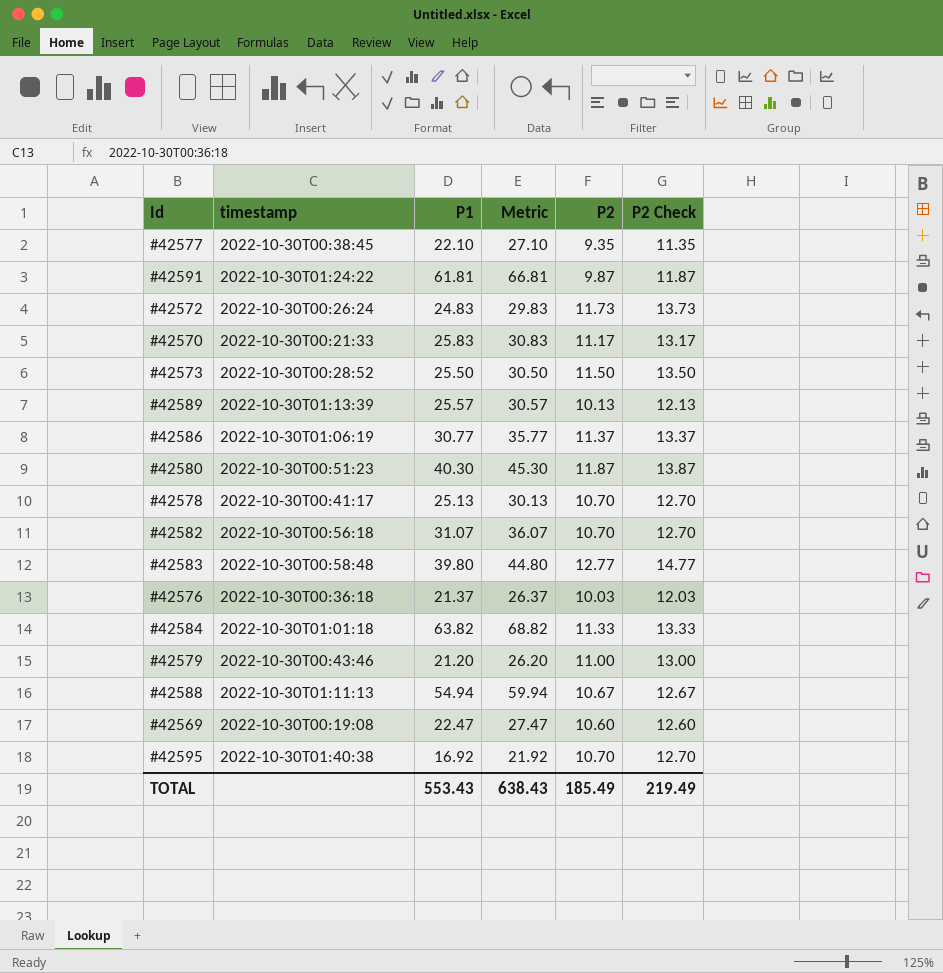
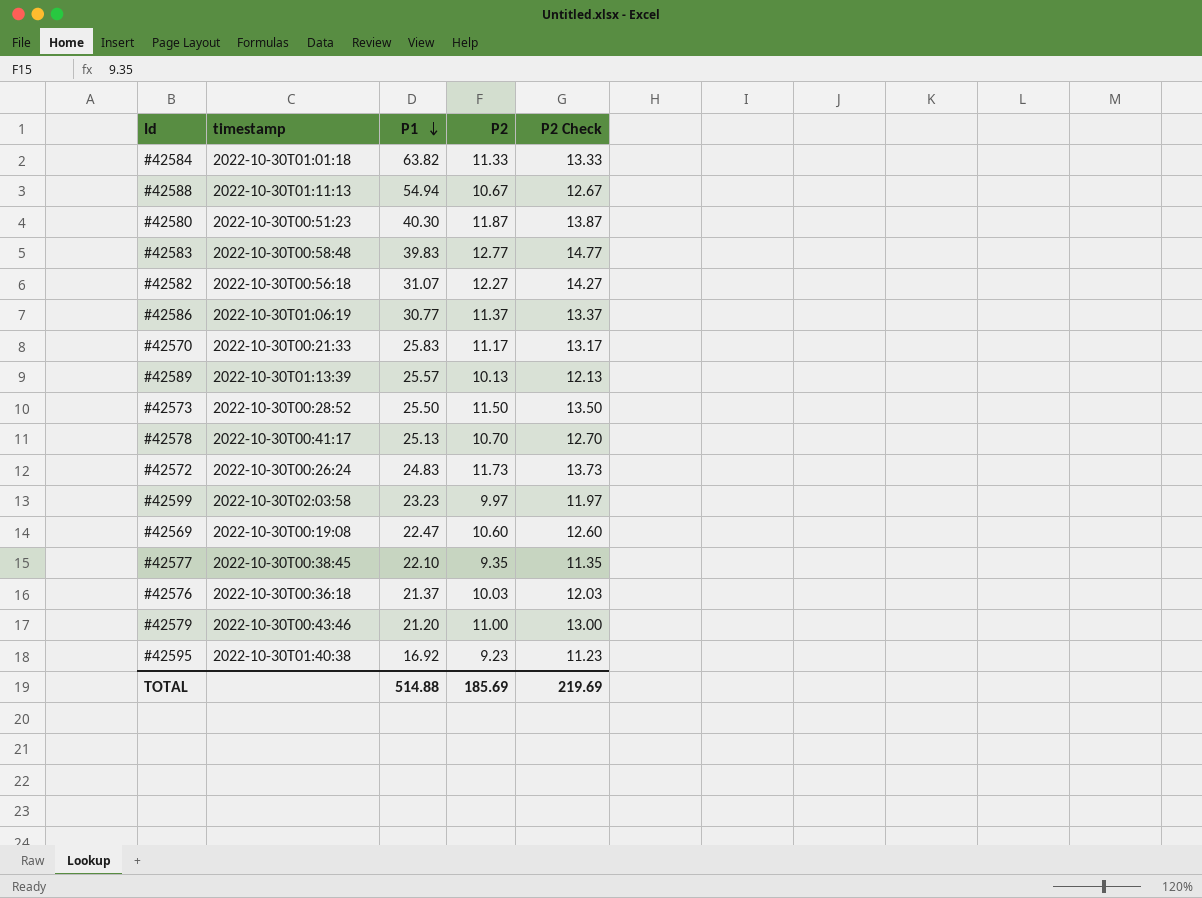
row order: none -> P1 descending
column Metric | formula: [P1] + 5 -> none
row #42591: 2022-10-30T01:24:22 | 61.81 | 66.81 | 9.87 | 11.87 -> none
#42583 | P1: 39.80 -> 39.83
#42582 | P2: 10.70 -> 12.27
#42582 | P2 Check: 12.70 -> 14.27
row #42599: none -> 2022-10-30T02:03:58 | 23.23 | 9.97 | 11.97
#42595 | P2: 10.70 -> 9.23
#42595 | P2 Check: 12.70 -> 11.23
TOTAL | P1: 553.43 -> 514.88
TOTAL | P2: 185.49 -> 185.69
TOTAL | P2 Check: 219.49 -> 219.69

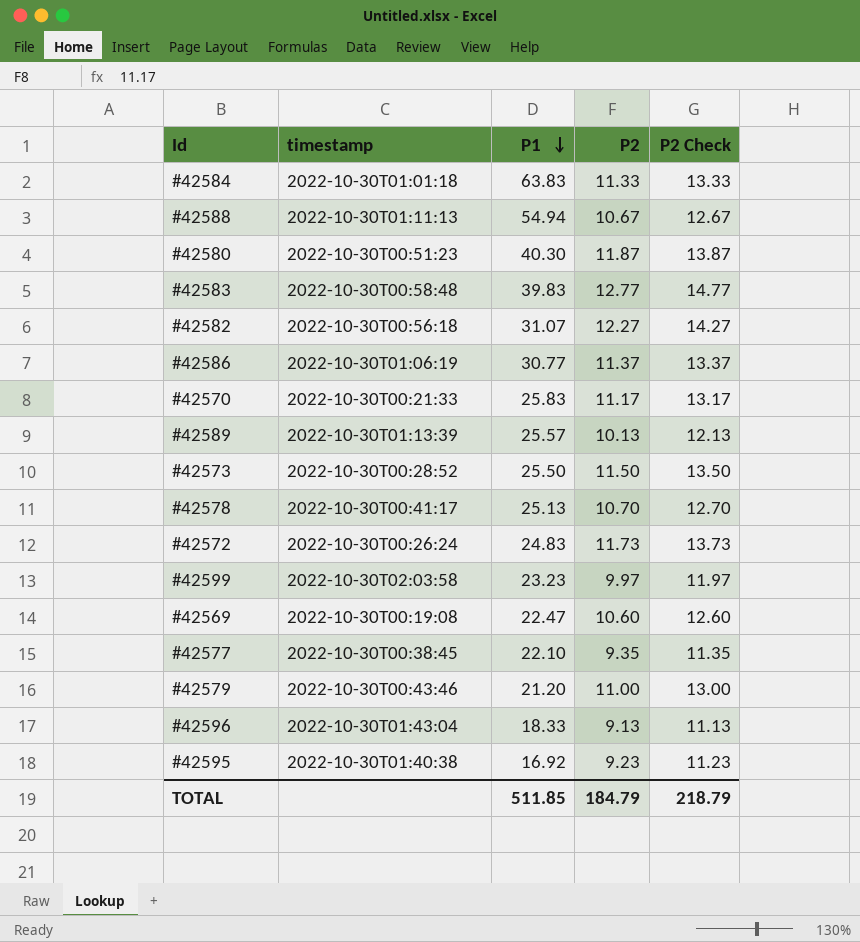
row #42576: 2022-10-30T00:36:18 | 21.37 | 10.03 | 12.03 -> none
#42584 | P1: 63.82 -> 63.83
row #42596: none -> 2022-10-30T01:43:04 | 18.33 | 9.13 | 11.13
TOTAL | P1: 514.88 -> 511.85
TOTAL | P2: 185.69 -> 184.79
TOTAL | P2 Check: 219.69 -> 218.79

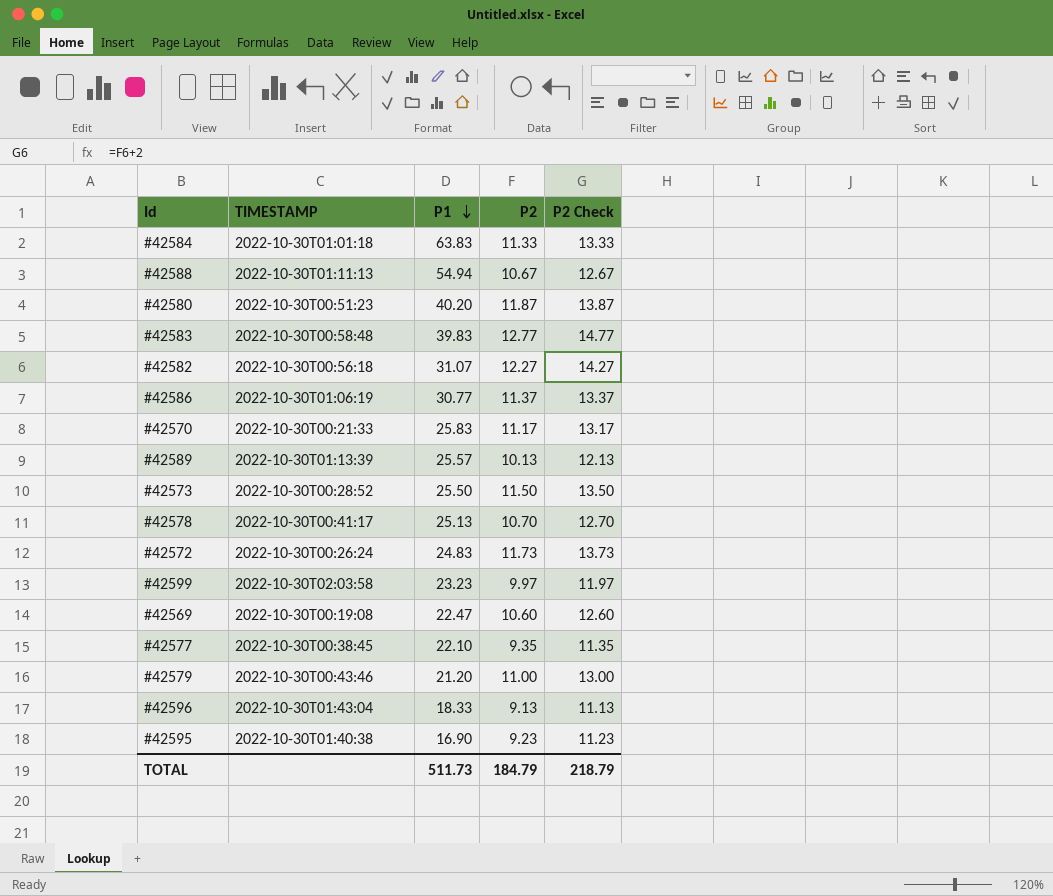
column name: timestamp -> TIMESTAMP
#42580 | P1: 40.30 -> 40.20
#42595 | P1: 16.92 -> 16.90
TOTAL | P1: 511.85 -> 511.73

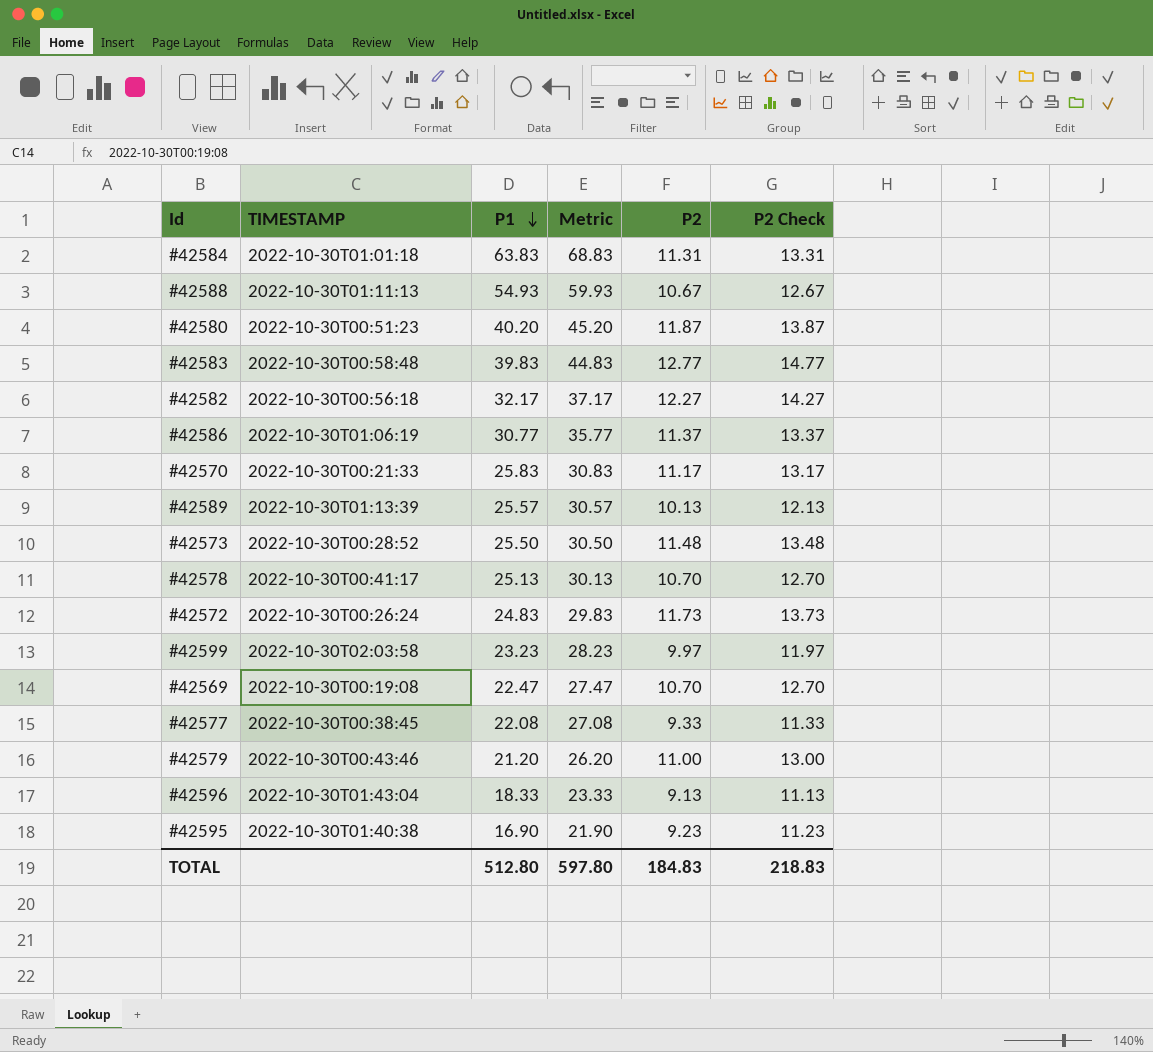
column Metric | formula: none -> [P1] + 5
#42584 | P2: 11.33 -> 11.31
#42584 | P2 Check: 13.33 -> 13.31
#42588 | P1: 54.94 -> 54.93
#42582 | P1: 31.07 -> 32.17
#42573 | P2: 11.50 -> 11.48
#42573 | P2 Check: 13.50 -> 13.48
#42569 | P2: 10.60 -> 10.70
#42569 | P2 Check: 12.60 -> 12.70
#42577 | P1: 22.10 -> 22.08
#42577 | P2: 9.35 -> 9.33
#42577 | P2 Check: 11.35 -> 11.33
TOTAL | P1: 511.73 -> 512.80
TOTAL | P2: 184.79 -> 184.83
TOTAL | P2 Check: 218.79 -> 218.83

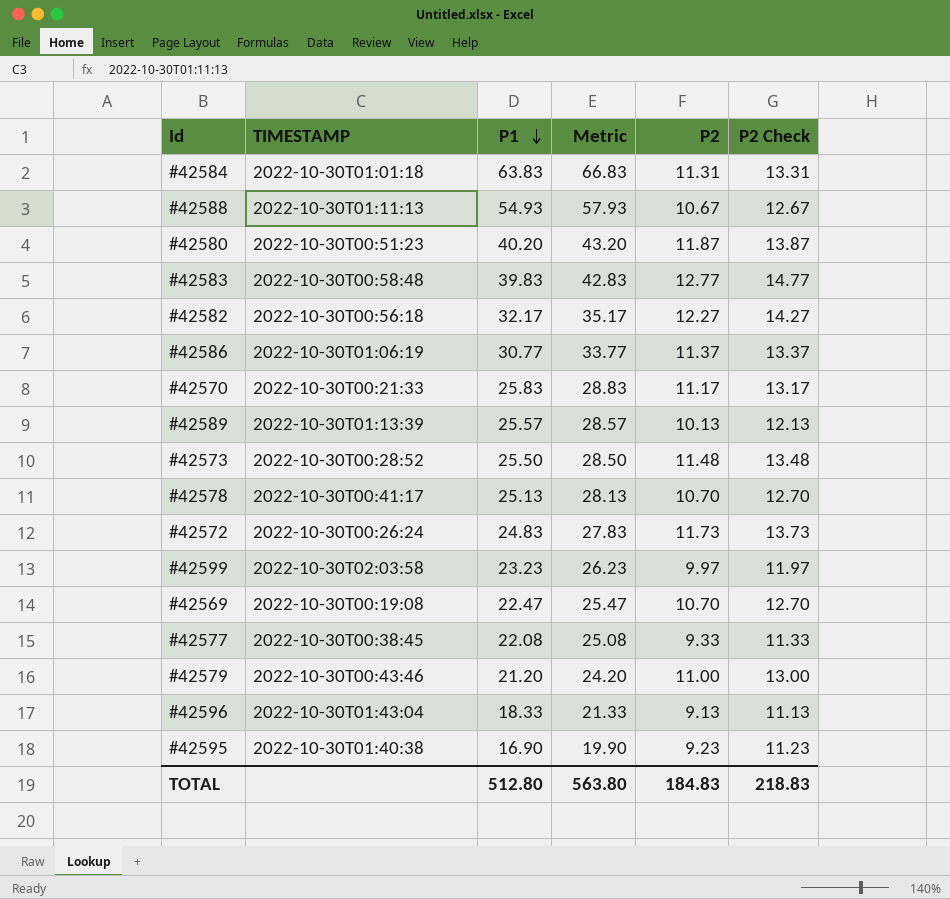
column Metric | formula: [P1] + 5 -> [P1] + 3
TOTAL | Metric: 597.80 -> 563.80

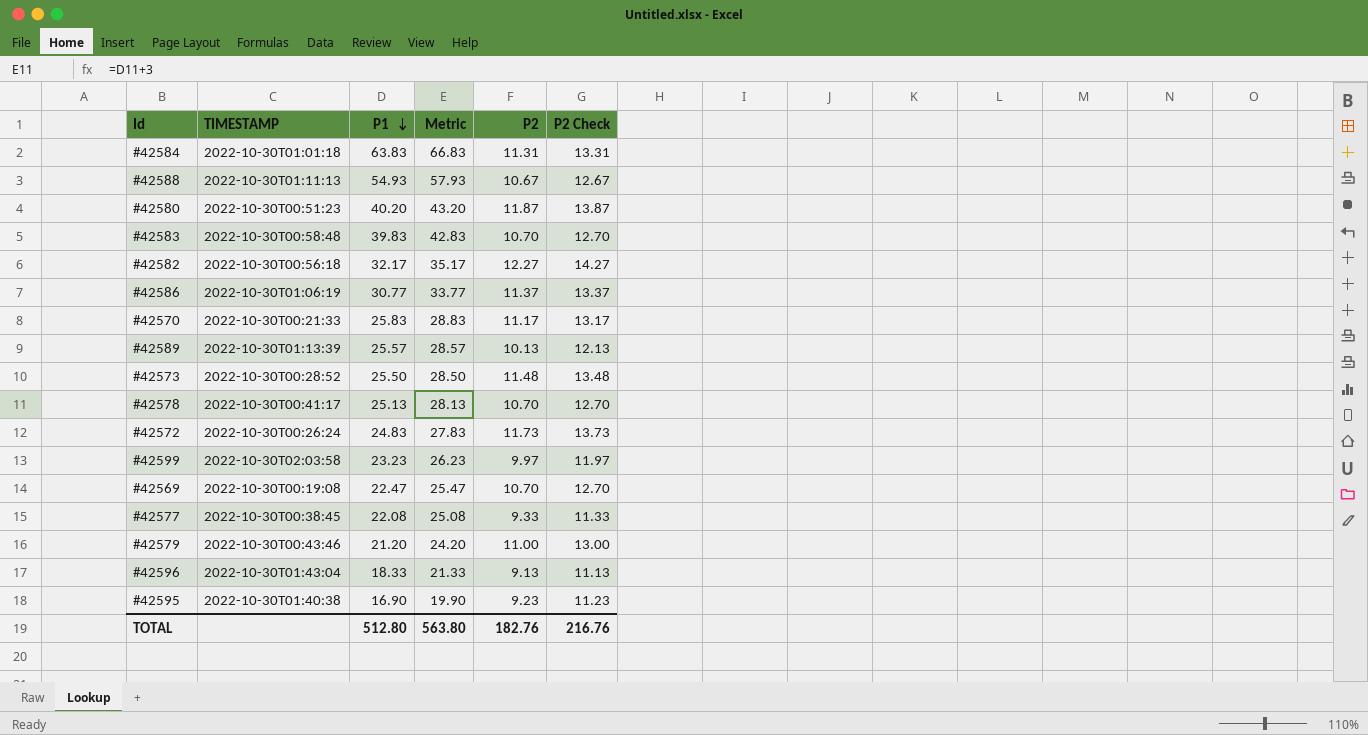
#42583 | P2: 12.77 -> 10.70
#42583 | P2 Check: 14.77 -> 12.70
TOTAL | P2: 184.83 -> 182.76
TOTAL | P2 Check: 218.83 -> 216.76

